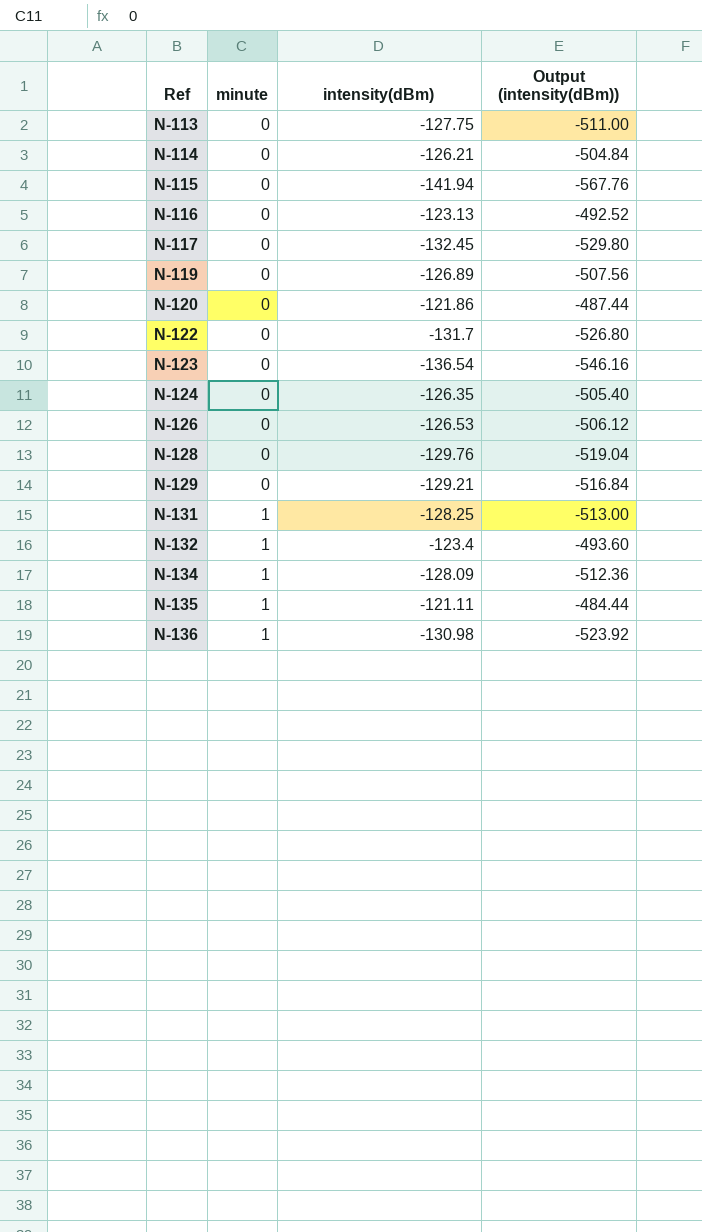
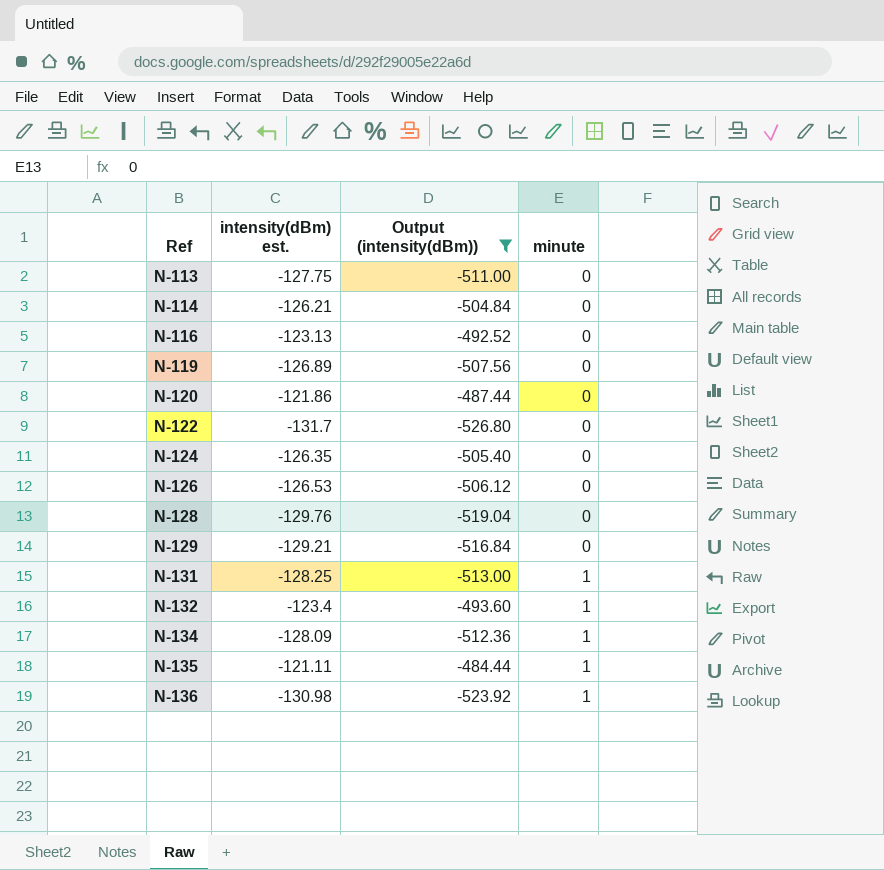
filter: none -> Output (intensity(dBm)) >= -526.80
column name: intensity(dBm) -> intensity(dBm) est.
column minute | position: 2 -> 4

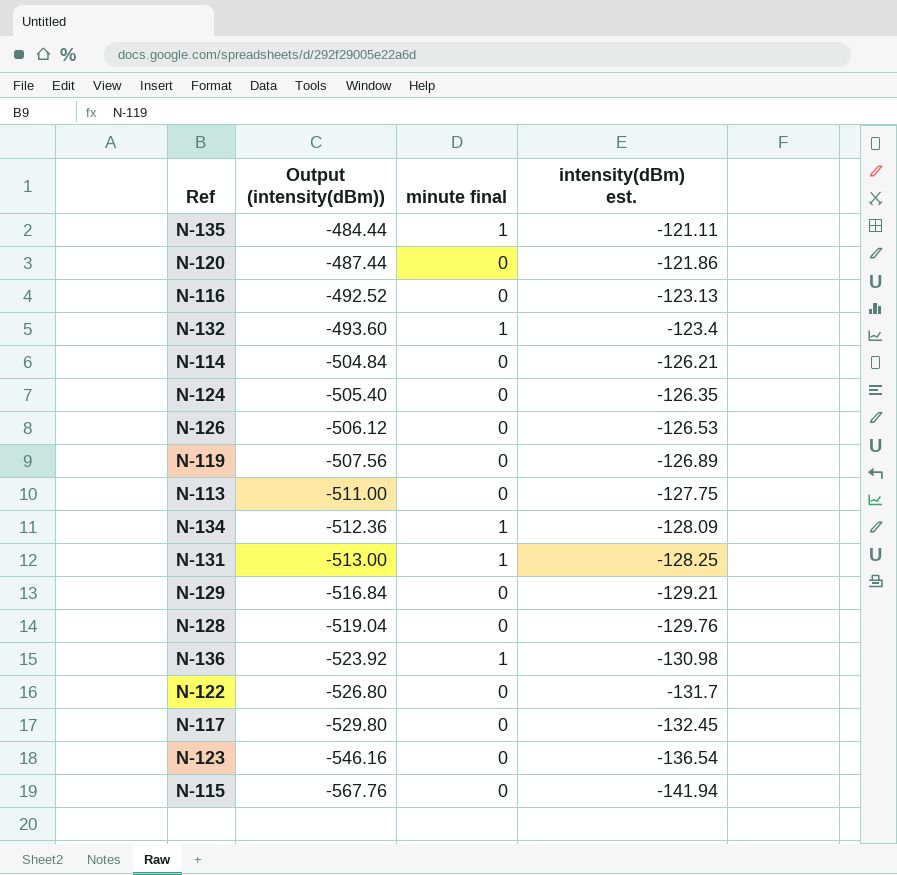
filter: Output (intensity(dBm)) >= -526.80 -> none
row order: Ref ascending -> Output (intensity(dBm)) descending
column name: minute -> minute final
column intensity(dBm) est. | position: 2 -> 4

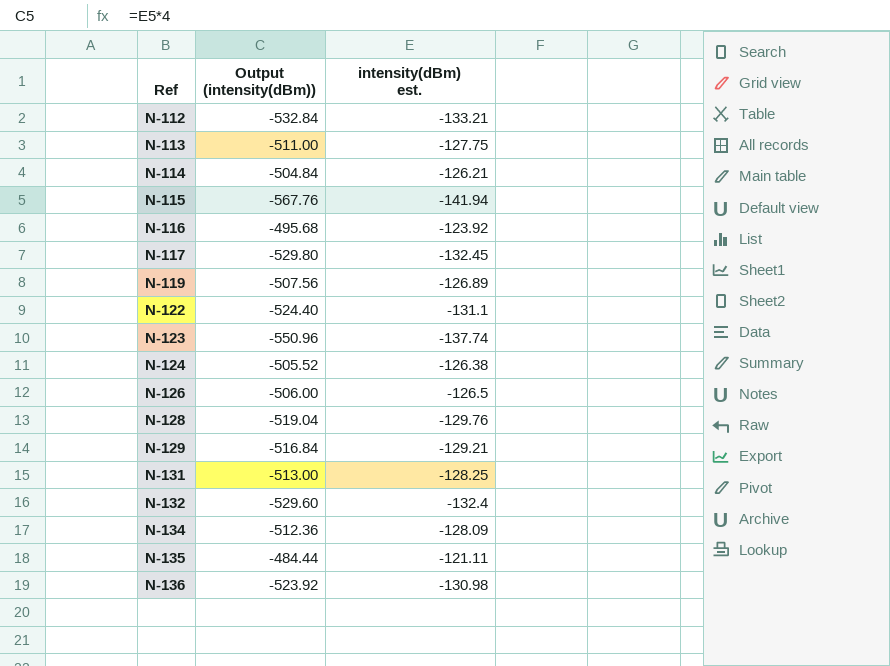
row order: Output (intensity(dBm)) descending -> Ref ascending
column minute final | position: 3 -> none
row N-120: -487.44 | 0 | -121.86 -> none
row N-112: none -> -532.84 | -133.21
N-116 | Output (intensity(dBm)): -492.52 -> -495.68
N-116 | intensity(dBm) est.: -123.13 -> -123.92
N-122 | Output (intensity(dBm)): -526.80 -> -524.40
N-122 | intensity(dBm) est.: -131.7 -> -131.1
N-123 | Output (intensity(dBm)): -546.16 -> -550.96
N-123 | intensity(dBm) est.: -136.54 -> -137.74
N-124 | Output (intensity(dBm)): -505.40 -> -505.52
N-124 | intensity(dBm) est.: -126.35 -> -126.38
N-126 | Output (intensity(dBm)): -506.12 -> -506.00
N-126 | intensity(dBm) est.: -126.53 -> -126.5
N-132 | Output (intensity(dBm)): -493.60 -> -529.60
N-132 | intensity(dBm) est.: -123.4 -> -132.4

